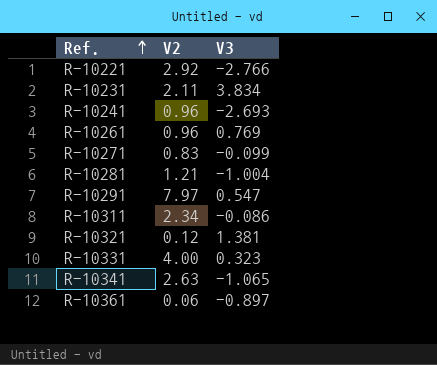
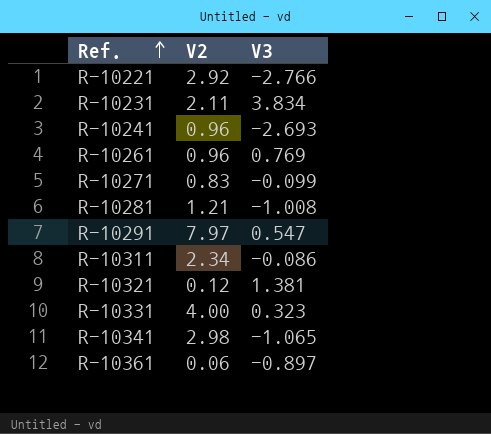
R-10281 | V3: -1.004 -> -1.008
R-10341 | V2: 2.63 -> 2.98

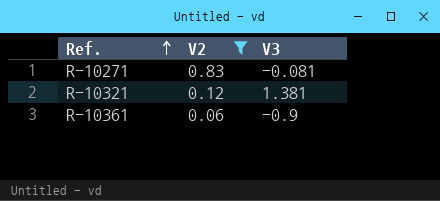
filter: none -> V2 <= 0.83
R-10271 | V3: -0.099 -> -0.081
R-10361 | V3: -0.897 -> -0.9

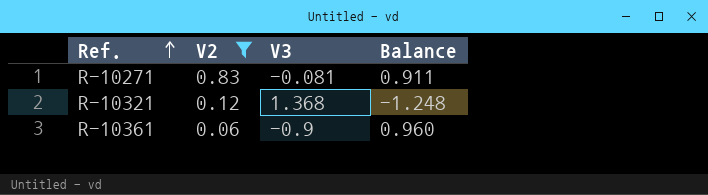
column Balance | formula: none -> [V2] - [V3]
R-10321 | V3: 1.381 -> 1.368

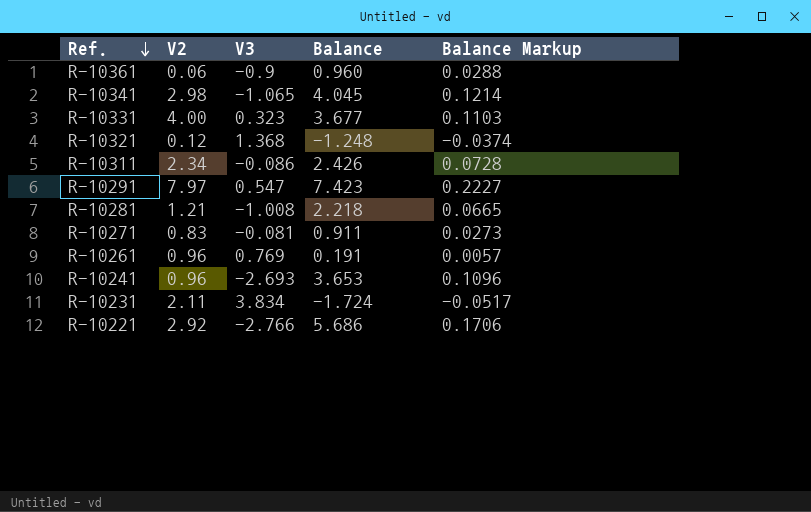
filter: V2 <= 0.83 -> none
row order: Ref. ascending -> Ref. descending
column Balance Markup | formula: none -> [Balance] * 0.03

